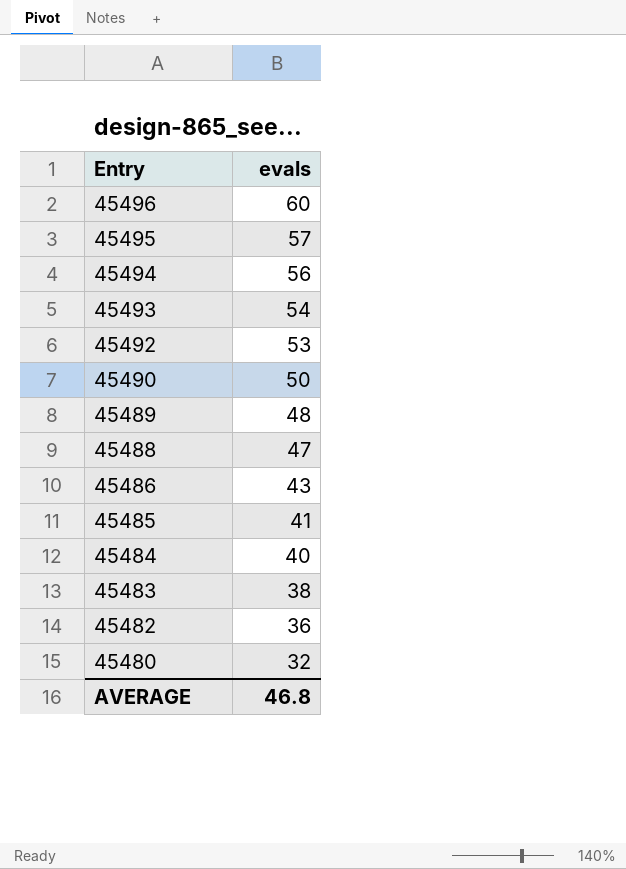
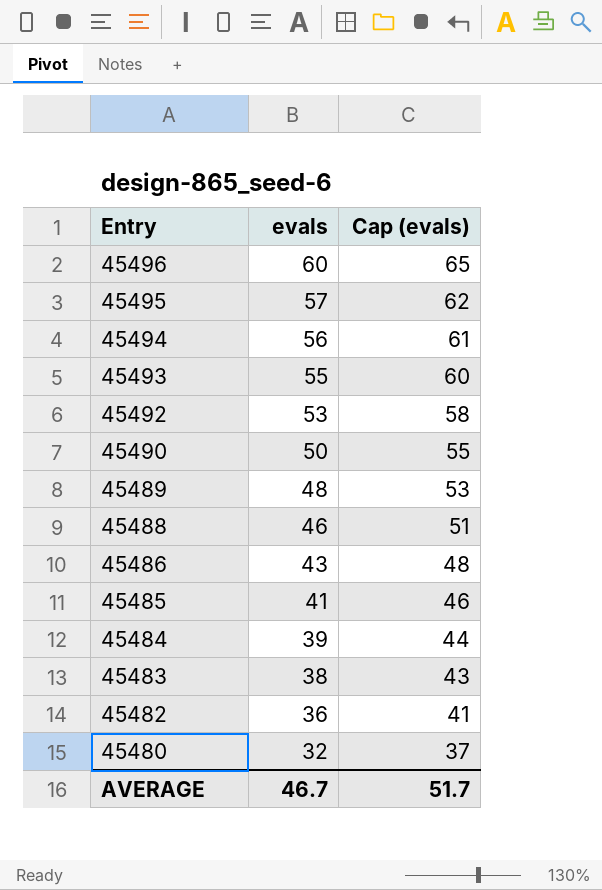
column Cap (evals) | formula: none -> [evals] + 5
45493 | evals: 54 -> 55
45488 | evals: 47 -> 46
45484 | evals: 40 -> 39
AVERAGE | evals: 46.8 -> 46.7

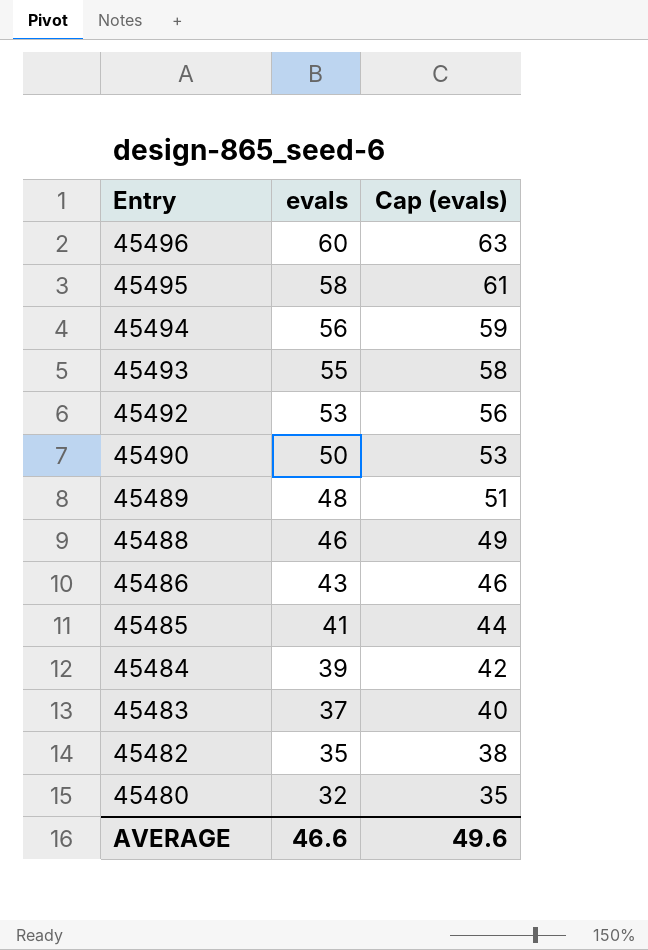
column Cap (evals) | formula: [evals] + 5 -> [evals] + 3
45495 | evals: 57 -> 58
45483 | evals: 38 -> 37
45482 | evals: 36 -> 35
AVERAGE | evals: 46.7 -> 46.6
AVERAGE | Cap (evals): 51.7 -> 49.6

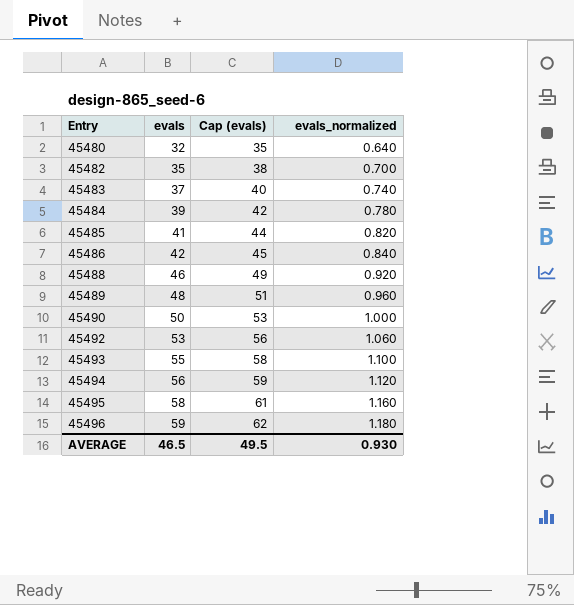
row order: Entry descending -> Entry ascending
column evals_normalized | formula: none -> [evals] * 0.02
45486 | evals: 43 -> 42
45486 | Cap (evals): 46 -> 45
45496 | evals: 60 -> 59
45496 | Cap (evals): 63 -> 62
AVERAGE | evals: 46.6 -> 46.5
AVERAGE | Cap (evals): 49.6 -> 49.5

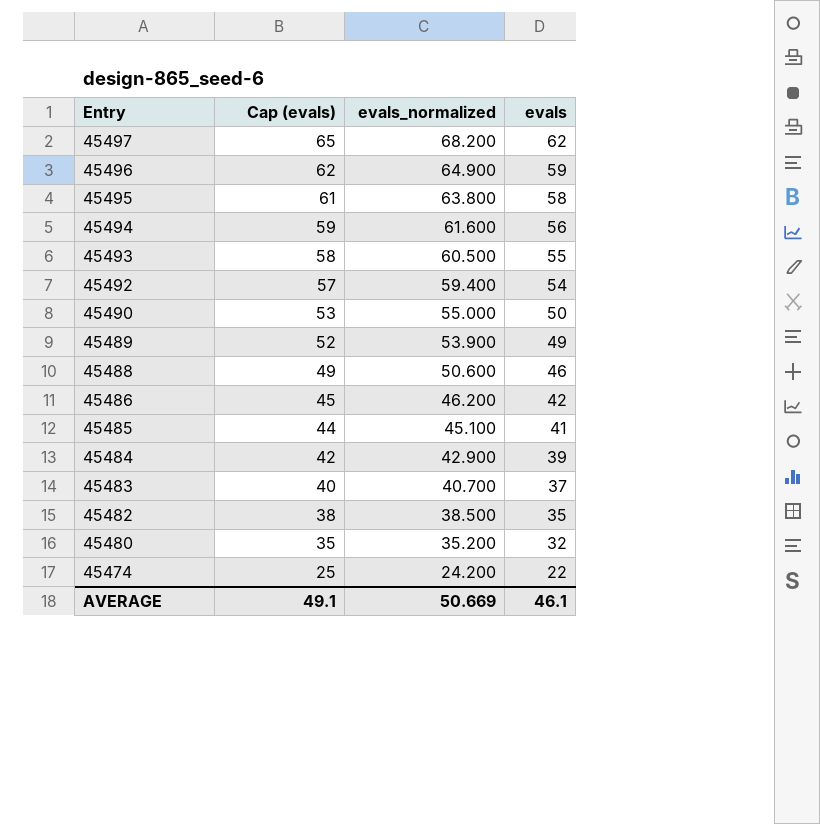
row order: Entry ascending -> Entry descending
column evals_normalized | formula: [evals] * 0.02 -> [evals] * 1.1
column evals | position: 2 -> 4
row 45497: none -> 65 | 68.200 | 62
45492 | Cap (evals): 56 -> 57
45492 | evals: 53 -> 54
45489 | Cap (evals): 51 -> 52
45489 | evals: 48 -> 49
row 45474: none -> 25 | 24.200 | 22
AVERAGE | Cap (evals): 49.5 -> 49.1
AVERAGE | evals_normalized: 0.930 -> 50.669
AVERAGE | evals: 46.5 -> 46.1

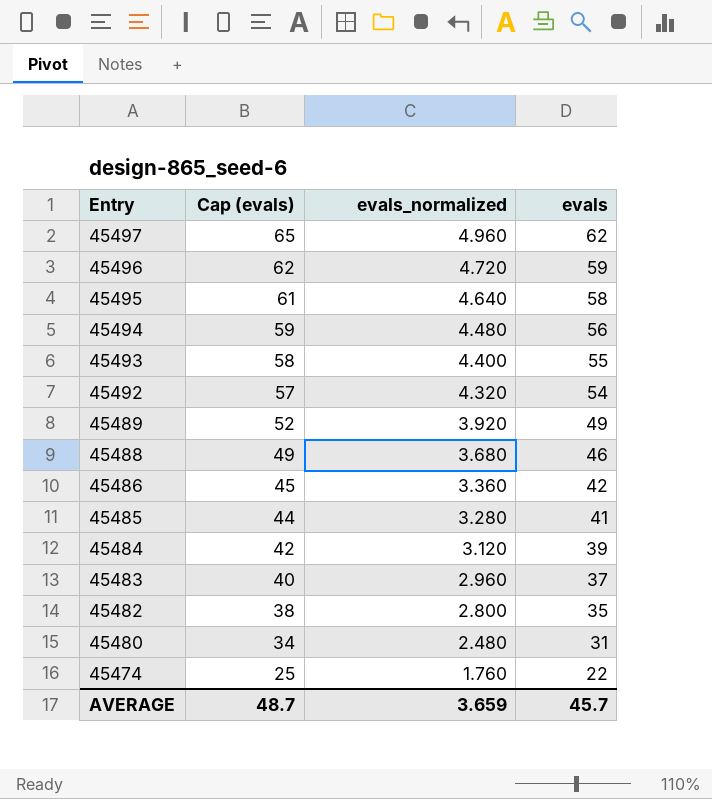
column evals_normalized | formula: [evals] * 1.1 -> [evals] * 0.08
row 45490: 53 | 55.000 | 50 -> none
45480 | Cap (evals): 35 -> 34
45480 | evals: 32 -> 31
AVERAGE | Cap (evals): 49.1 -> 48.7
AVERAGE | evals_normalized: 50.669 -> 3.659
AVERAGE | evals: 46.1 -> 45.7

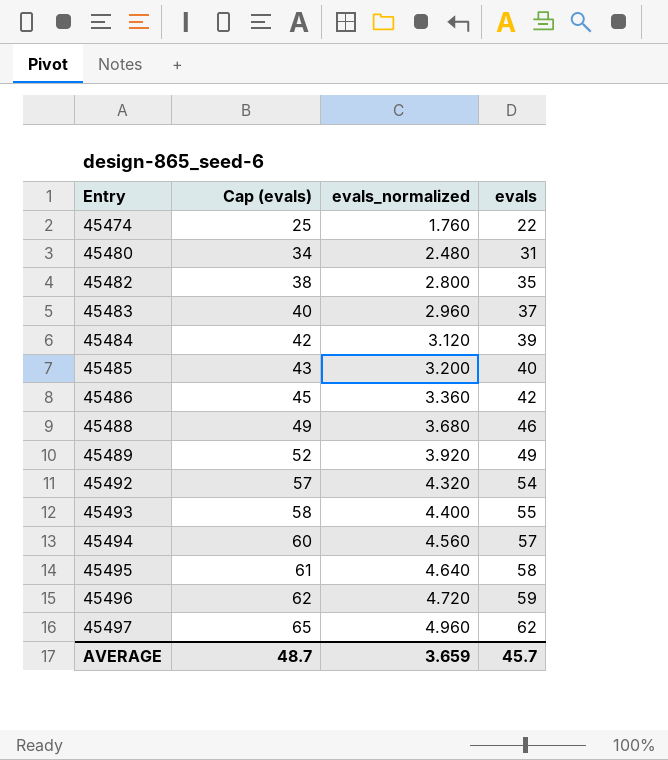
row order: Entry descending -> Entry ascending
45485 | Cap (evals): 44 -> 43
45485 | evals_normalized: 3.280 -> 3.200
45485 | evals: 41 -> 40
45494 | Cap (evals): 59 -> 60
45494 | evals_normalized: 4.480 -> 4.560
45494 | evals: 56 -> 57

